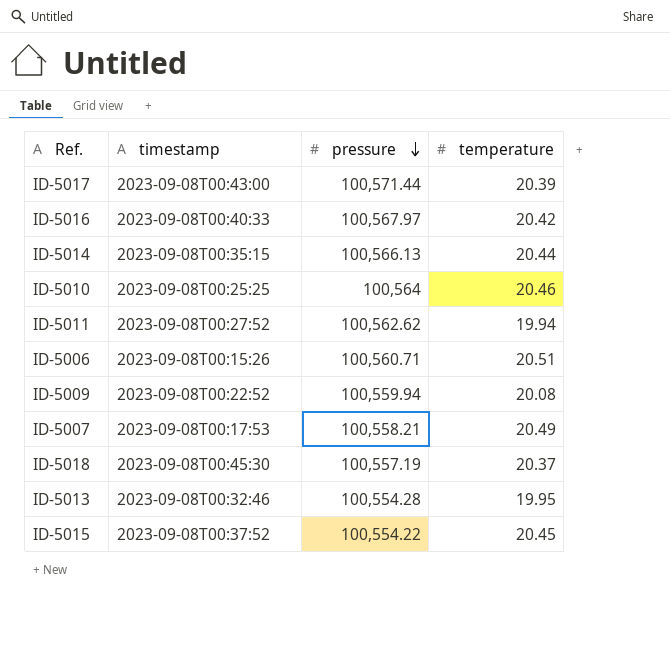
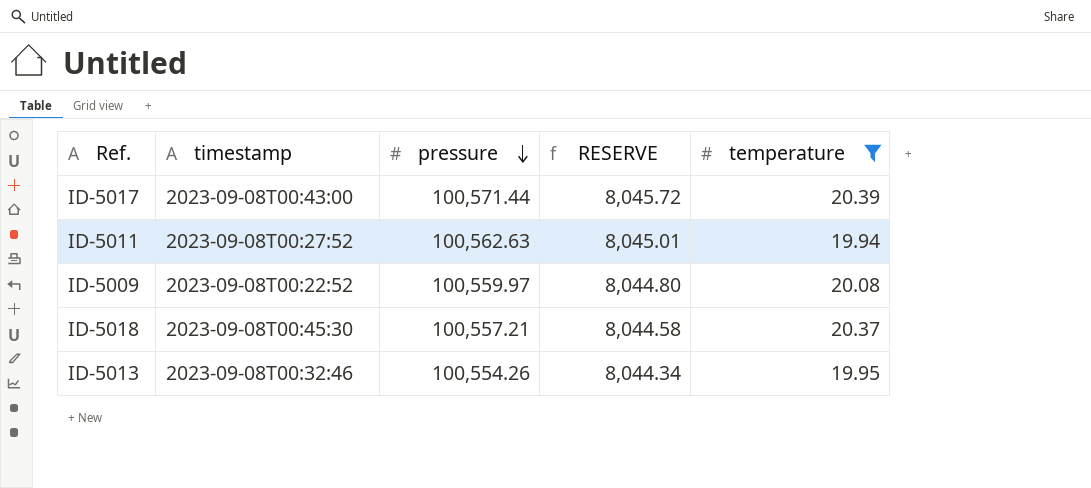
filter: none -> temperature <= 20.39
column RESERVE | formula: none -> [pressure] * 0.08
ID-5011 | pressure: 100,562.62 -> 100,562.63
ID-5009 | pressure: 100,559.94 -> 100,559.97
ID-5018 | pressure: 100,557.19 -> 100,557.21
ID-5013 | pressure: 100,554.28 -> 100,554.26

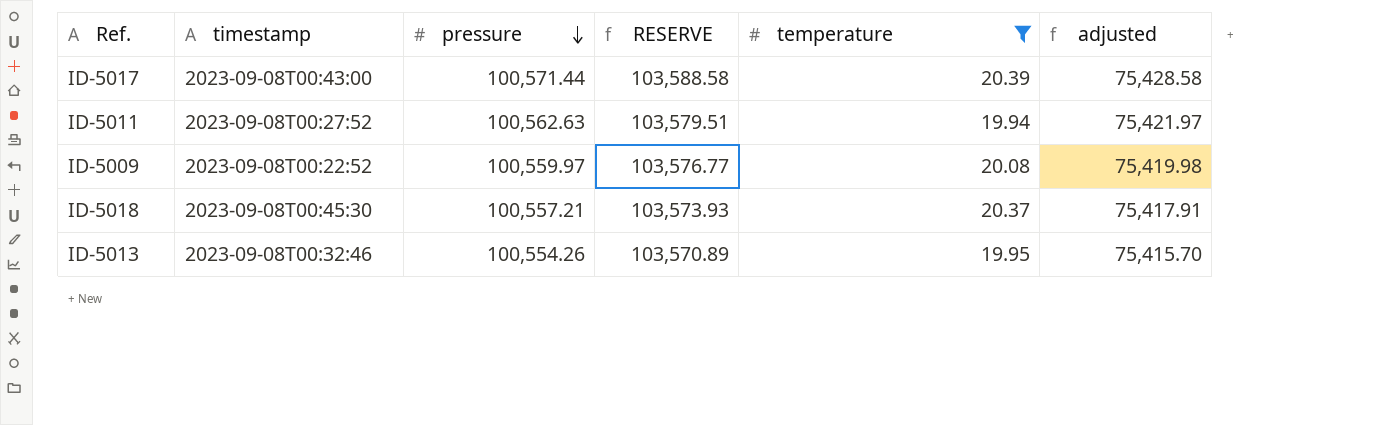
column RESERVE | formula: [pressure] * 0.08 -> [pressure] * 1.03
column adjusted | formula: none -> [pressure] * 0.75

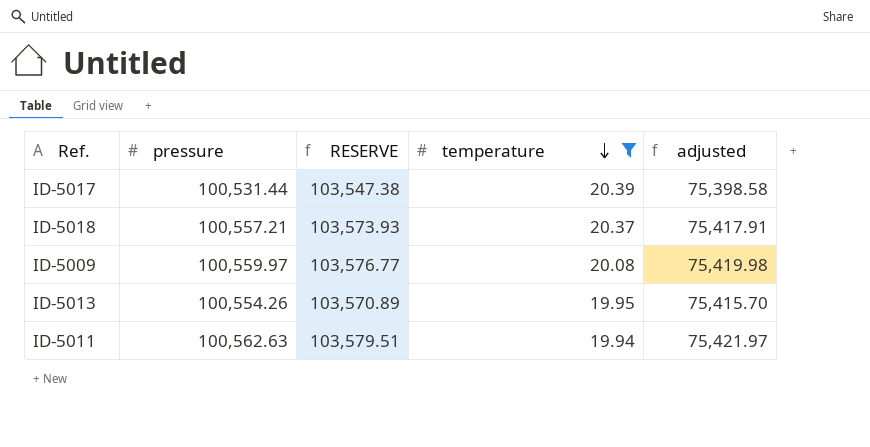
row order: pressure descending -> temperature descending
column timestamp | position: 2 -> none
ID-5017 | pressure: 100,571.44 -> 100,531.44
ID-5017 | RESERVE: 103,588.58 -> 103,547.38
ID-5017 | adjusted: 75,428.58 -> 75,398.58

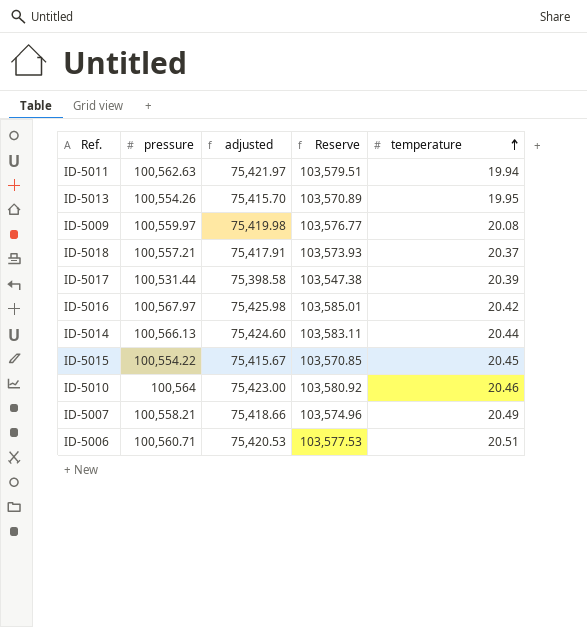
filter: temperature <= 20.39 -> none
row order: temperature descending -> temperature ascending
column adjusted | position: 5 -> 3
column name: RESERVE -> Reserve

